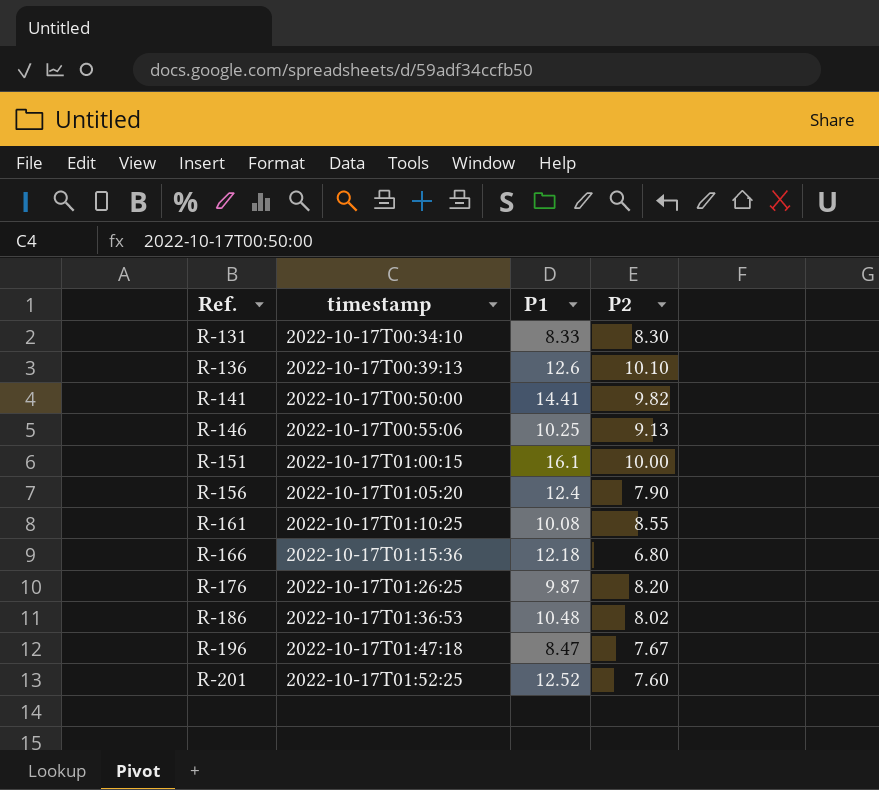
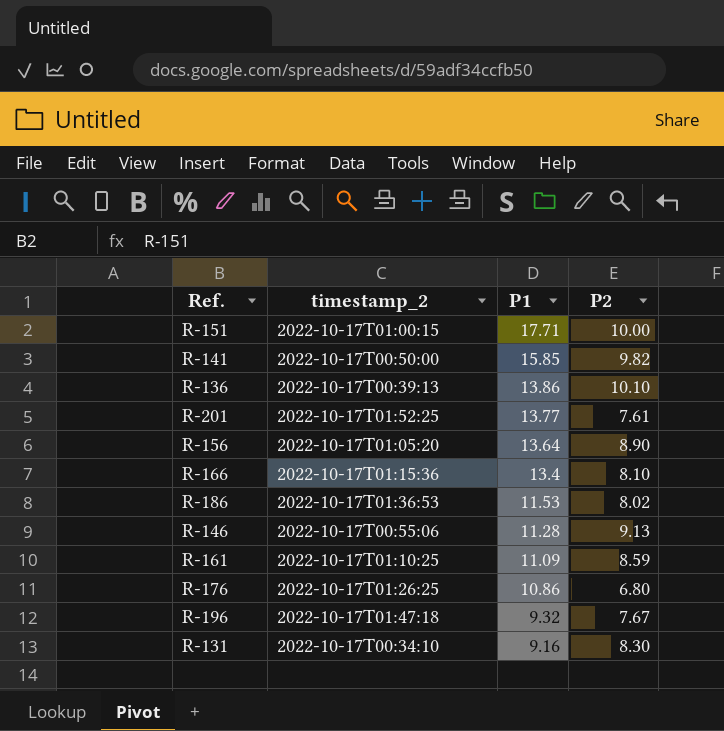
row order: Ref. ascending -> P1 descending
column name: timestamp -> timestamp_2
R-151 | P1: 16.1 -> 17.71
R-141 | P1: 14.41 -> 15.85
R-136 | P1: 12.6 -> 13.86
R-201 | P1: 12.52 -> 13.77
R-201 | P2: 7.60 -> 7.61
R-156 | P1: 12.4 -> 13.64
R-156 | P2: 7.90 -> 8.90
R-166 | P1: 12.18 -> 13.4
R-166 | P2: 6.80 -> 8.10
R-186 | P1: 10.48 -> 11.53
R-146 | P1: 10.25 -> 11.28
R-161 | P1: 10.08 -> 11.09
R-161 | P2: 8.55 -> 8.59
R-176 | P1: 9.87 -> 10.86
R-176 | P2: 8.20 -> 6.80
R-196 | P1: 8.47 -> 9.32
R-131 | P1: 8.33 -> 9.16

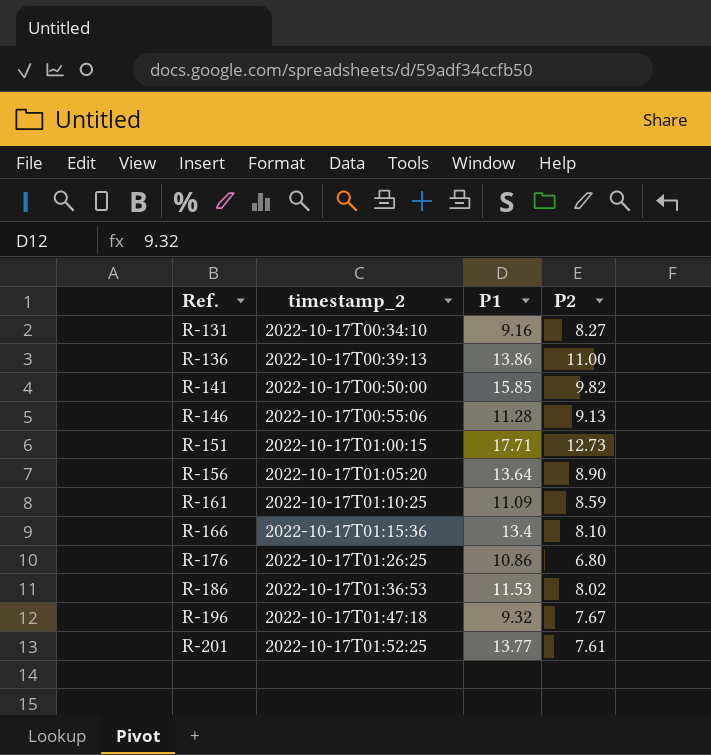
row order: P1 descending -> Ref. ascending
R-131 | P2: 8.30 -> 8.27
R-136 | P2: 10.10 -> 11.00
R-151 | P2: 10.00 -> 12.73

